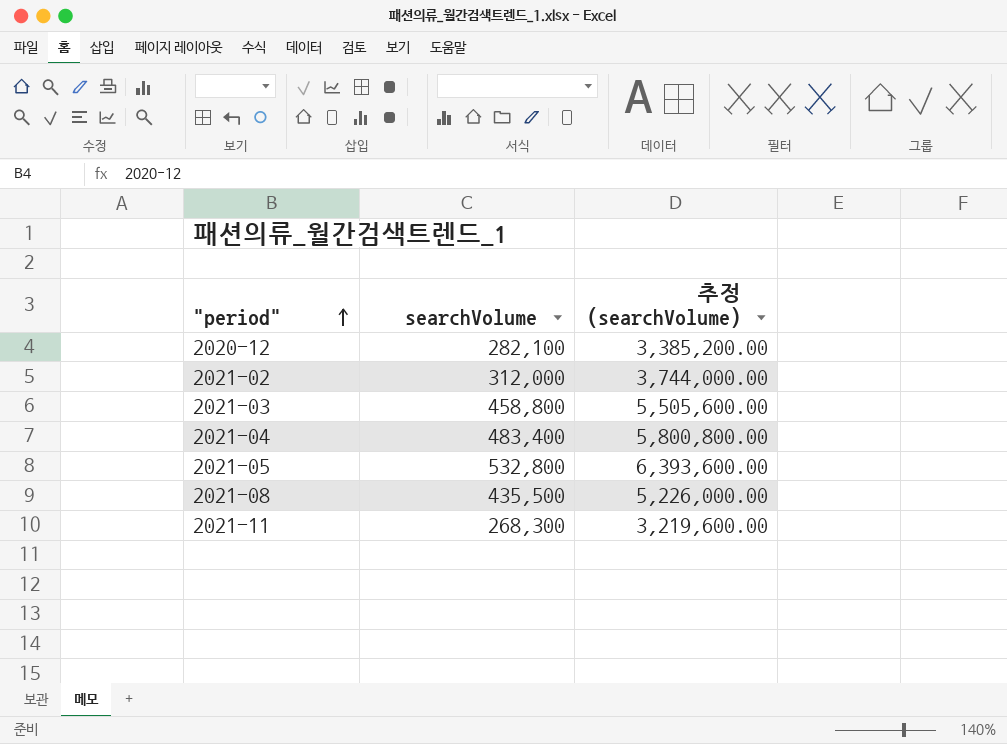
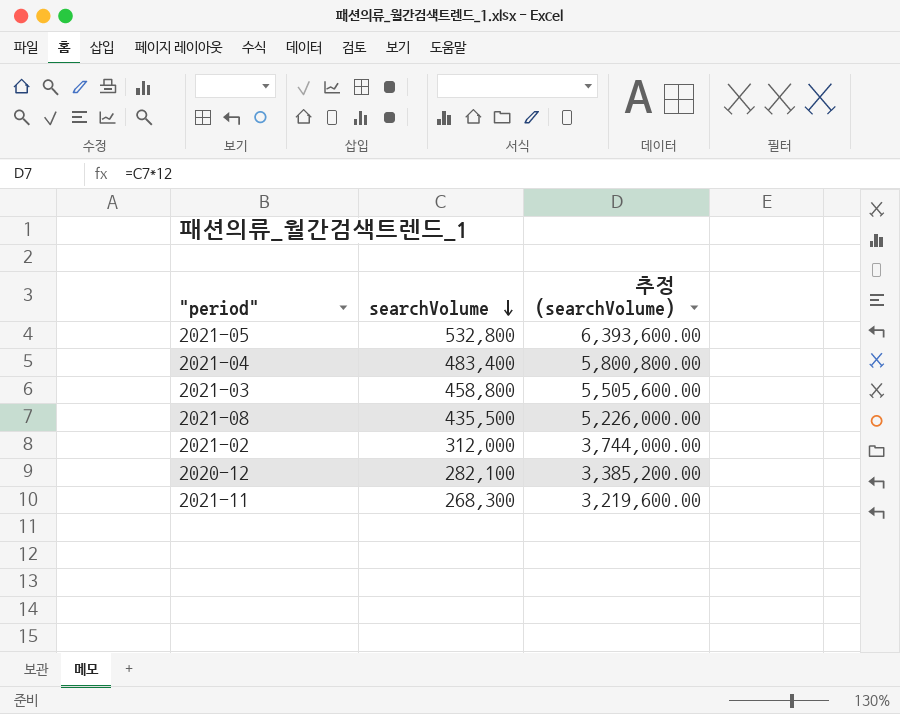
row order: "period" ascending -> searchVolume descending

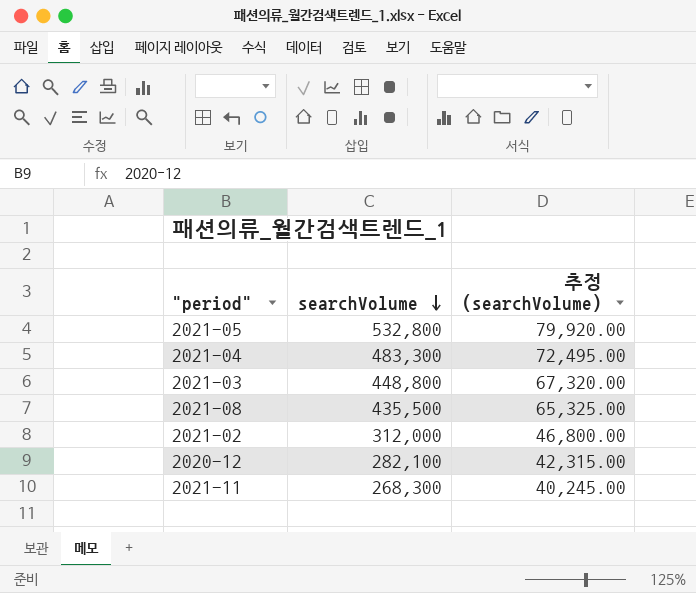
column 추정 (searchVolume) | formula: [searchVolume] * 12 -> [searchVolume] * 0.15
2021-04 | searchVolume: 483,400 -> 483,300
2021-03 | searchVolume: 458,800 -> 448,800

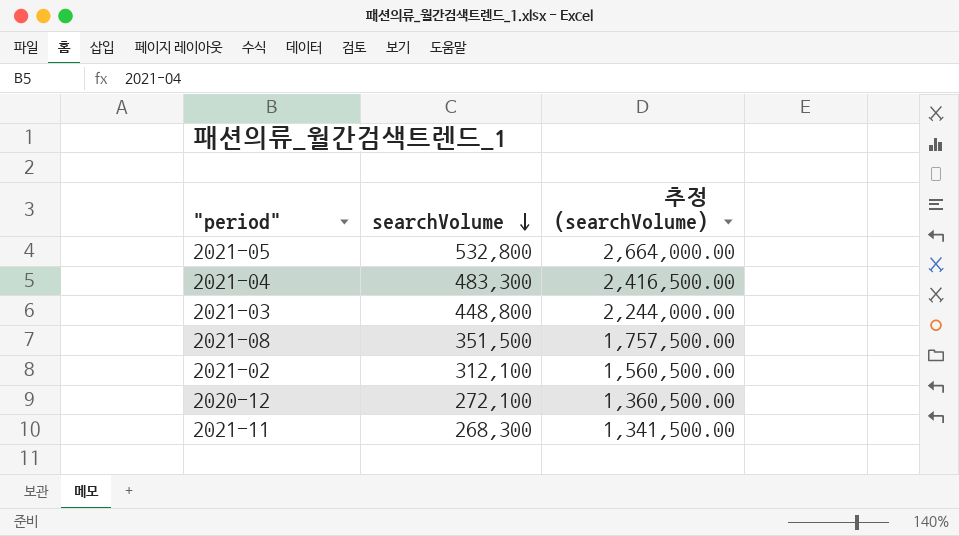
column 추정 (searchVolume) | formula: [searchVolume] * 0.15 -> [searchVolume] * 5
2021-08 | searchVolume: 435,500 -> 351,500
2021-02 | searchVolume: 312,000 -> 312,100
2020-12 | searchVolume: 282,100 -> 272,100

